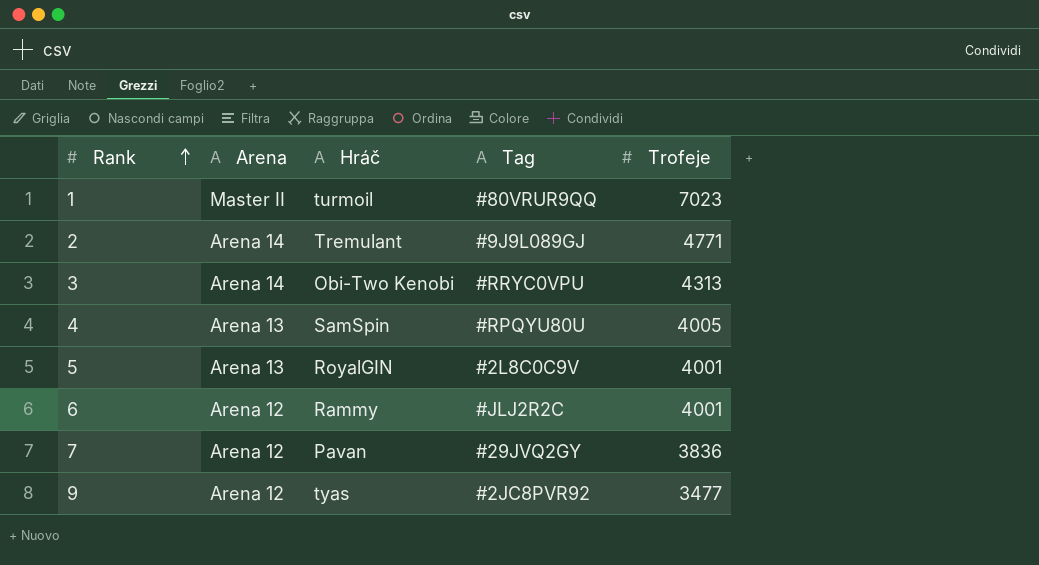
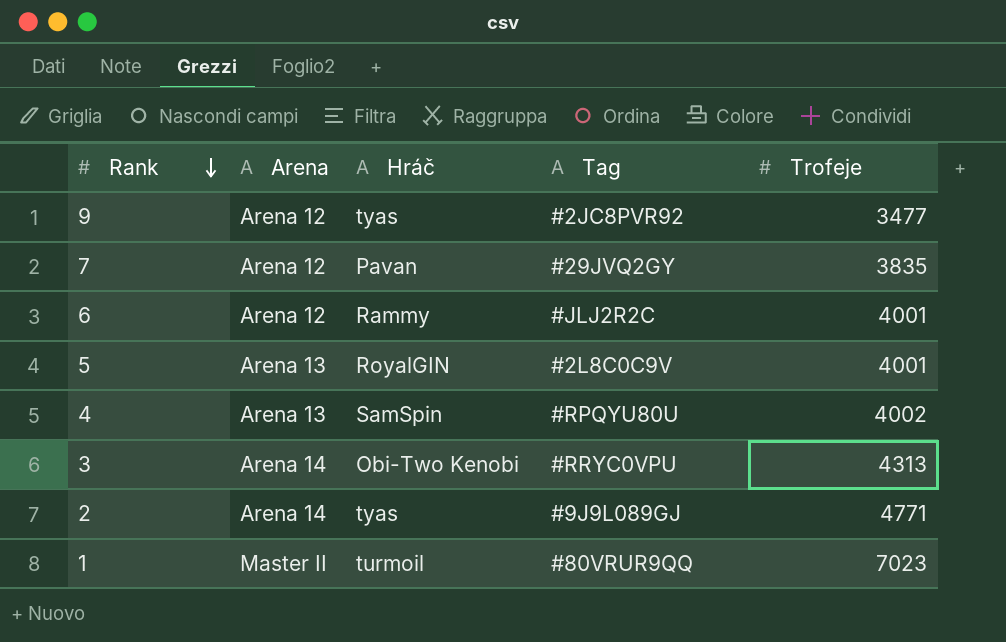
row order: Rank ascending -> Rank descending
7 | Trofeje: 3836 -> 3835
4 | Trofeje: 4005 -> 4002
2 | Hráč: Tremulant -> tyas

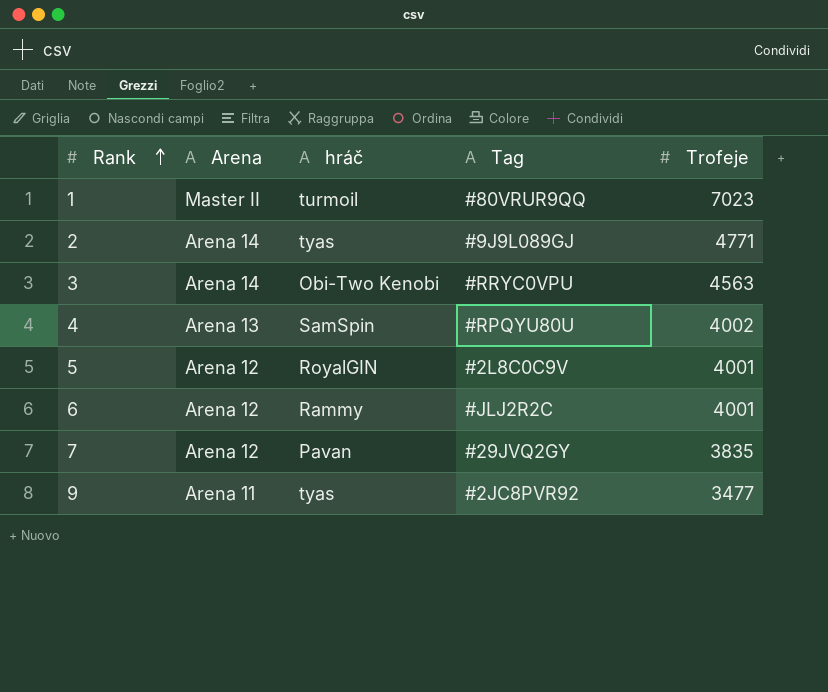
row order: Rank descending -> Rank ascending
column name: Hráč -> hráč
3 | Trofeje: 4313 -> 4563
5 | Arena: Arena 13 -> Arena 12
9 | Arena: Arena 12 -> Arena 11

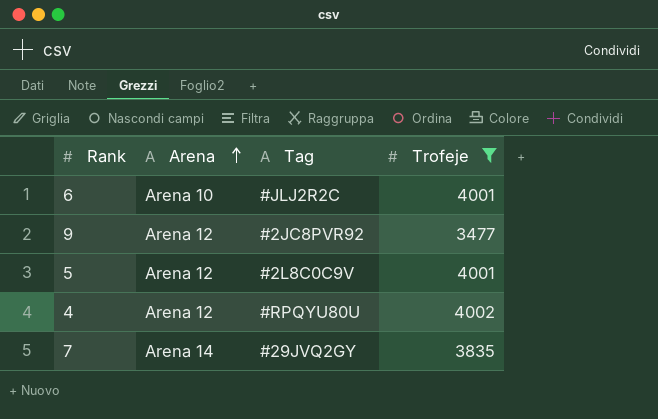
filter: none -> Trofeje <= 4002
row order: Rank ascending -> Arena ascending
column hráč | position: 3 -> none
6 | Arena: Arena 12 -> Arena 10
9 | Arena: Arena 11 -> Arena 12
4 | Arena: Arena 13 -> Arena 12
7 | Arena: Arena 12 -> Arena 14

